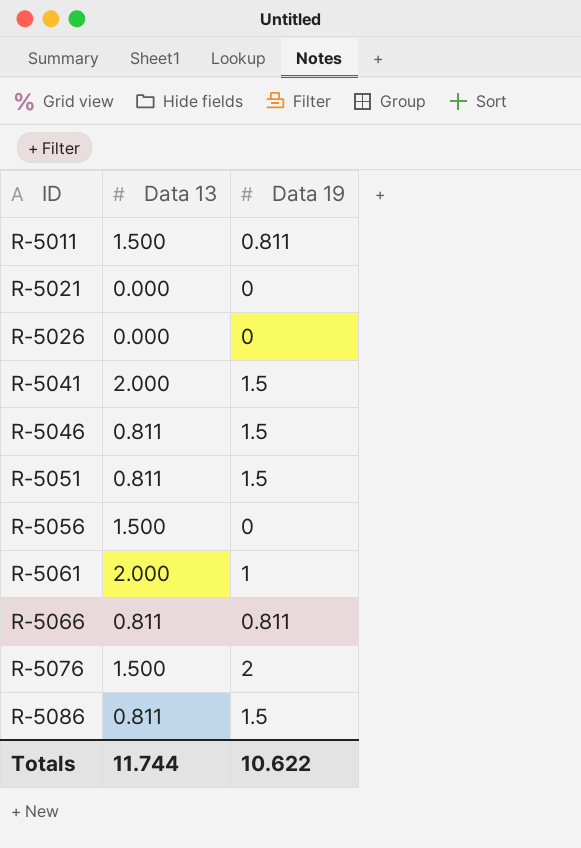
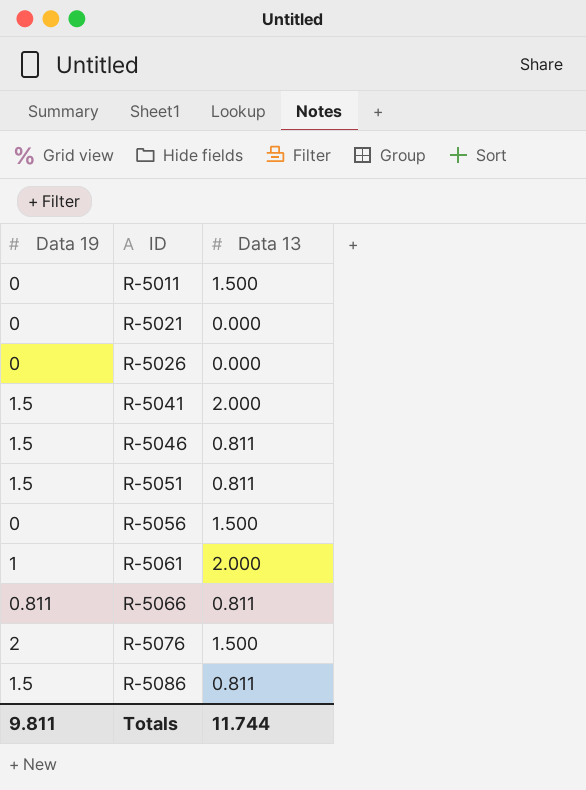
column Data 19 | position: 3 -> 1
R-5011 | Data 19: 0.811 -> 0
Totals | Data 19: 10.622 -> 9.811

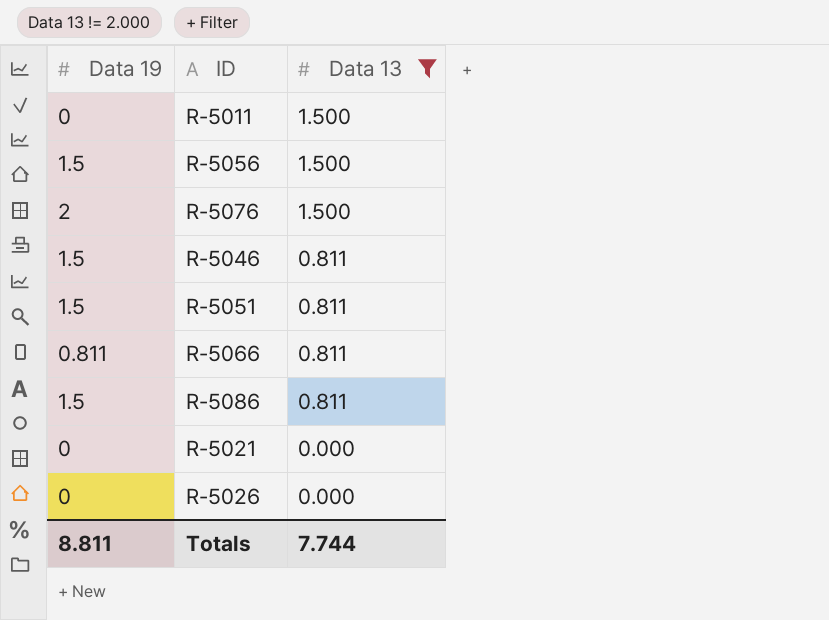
filter: none -> Data 13 != 2.000
row order: ID ascending -> Data 13 descending
R-5056 | Data 19: 0 -> 1.5
Totals | Data 19: 9.811 -> 8.811
Totals | Data 13: 11.744 -> 7.744

